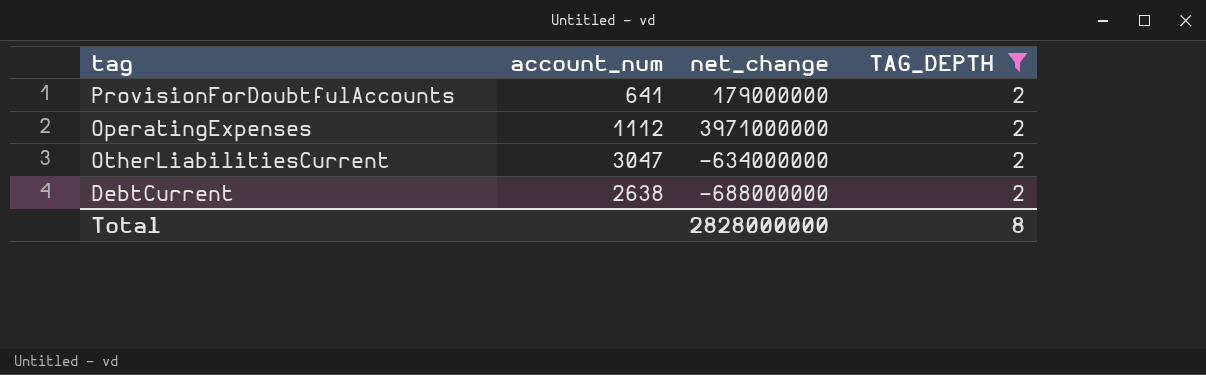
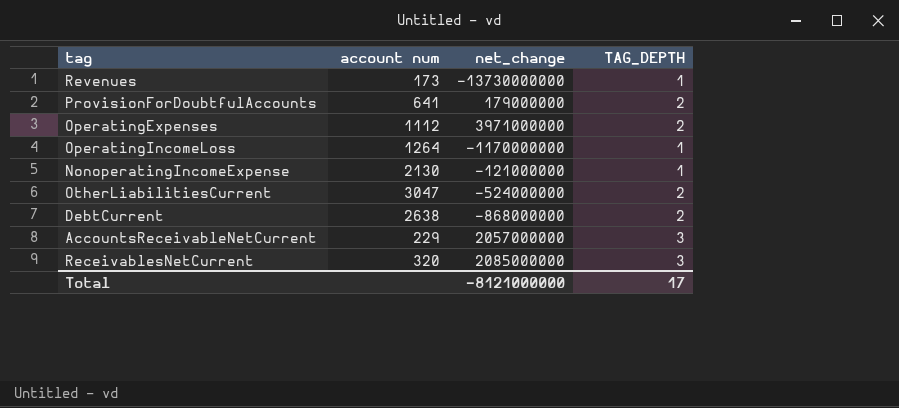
filter: TAG_DEPTH = 2 -> none
column name: account_num -> account num
OtherLiabilitiesCurrent | net_change: -634000000 -> -524000000
DebtCurrent | net_change: -688000000 -> -868000000
Total | net_change: 2828000000 -> -8121000000
Total | TAG_DEPTH: 8 -> 17

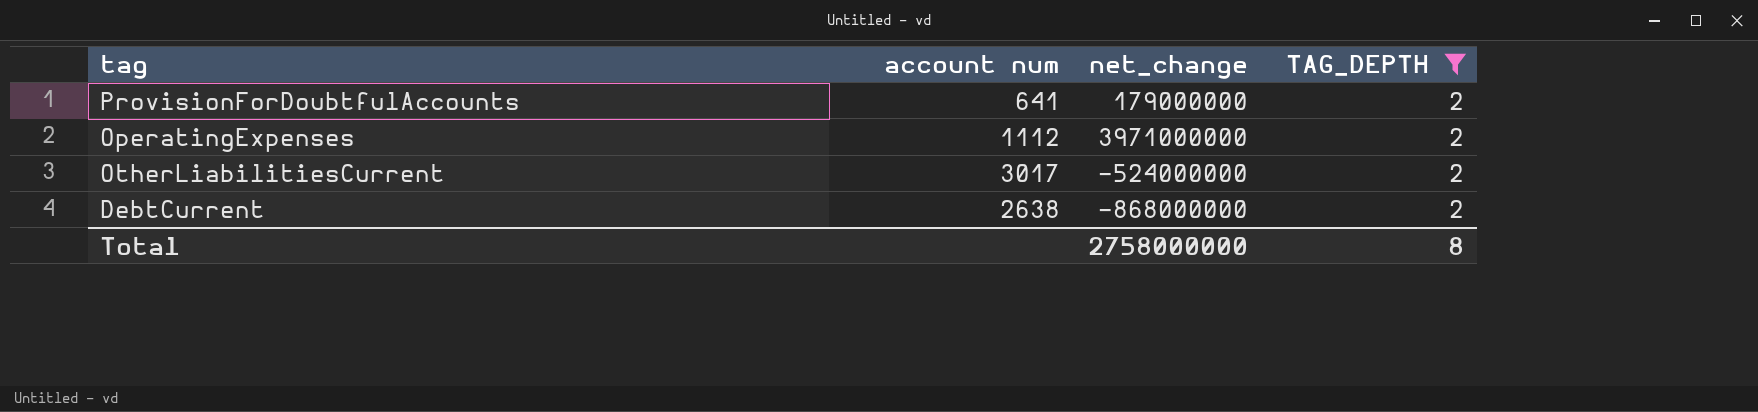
filter: none -> TAG_DEPTH = 2
OtherLiabilitiesCurrent | account num: 3047 -> 3017
Total | net_change: -8121000000 -> 2758000000
Total | TAG_DEPTH: 17 -> 8

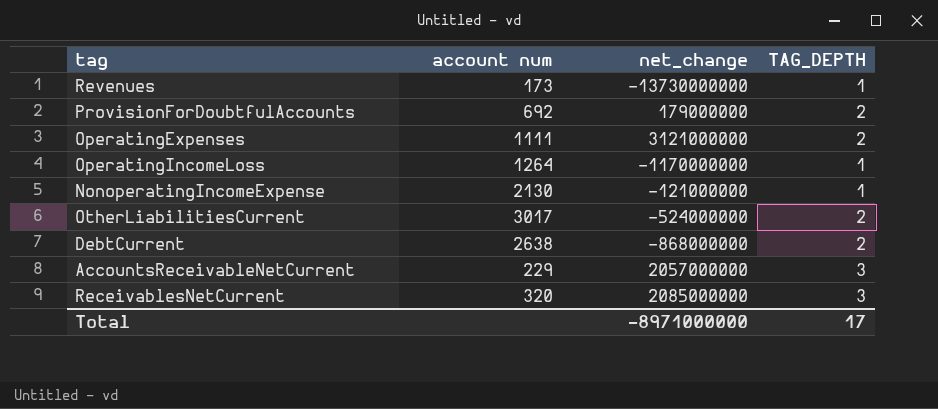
filter: TAG_DEPTH = 2 -> none
ProvisionForDoubtfulAccounts | account num: 641 -> 692
OperatingExpenses | account num: 1112 -> 1111
OperatingExpenses | net_change: 3971000000 -> 3121000000
Total | net_change: 2758000000 -> -8971000000
Total | TAG_DEPTH: 8 -> 17

